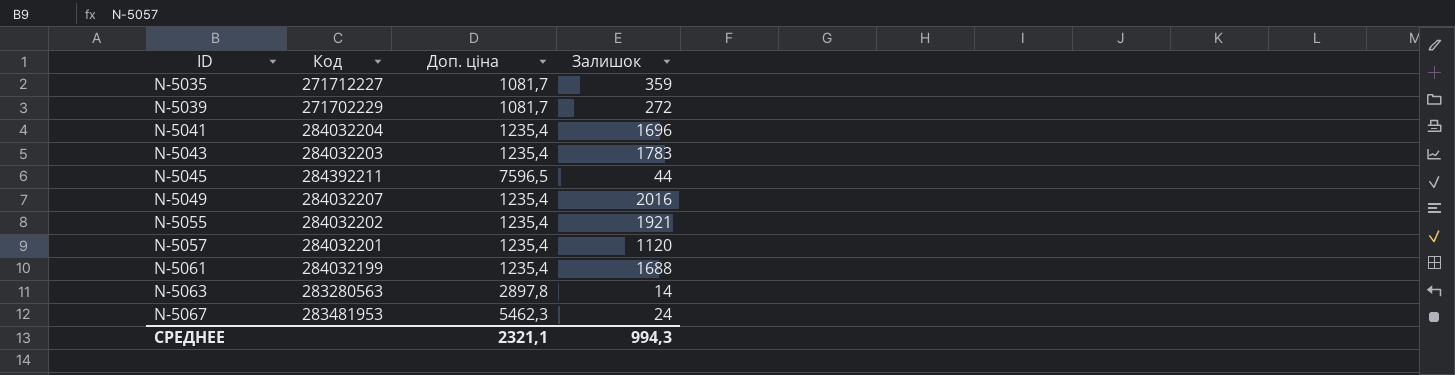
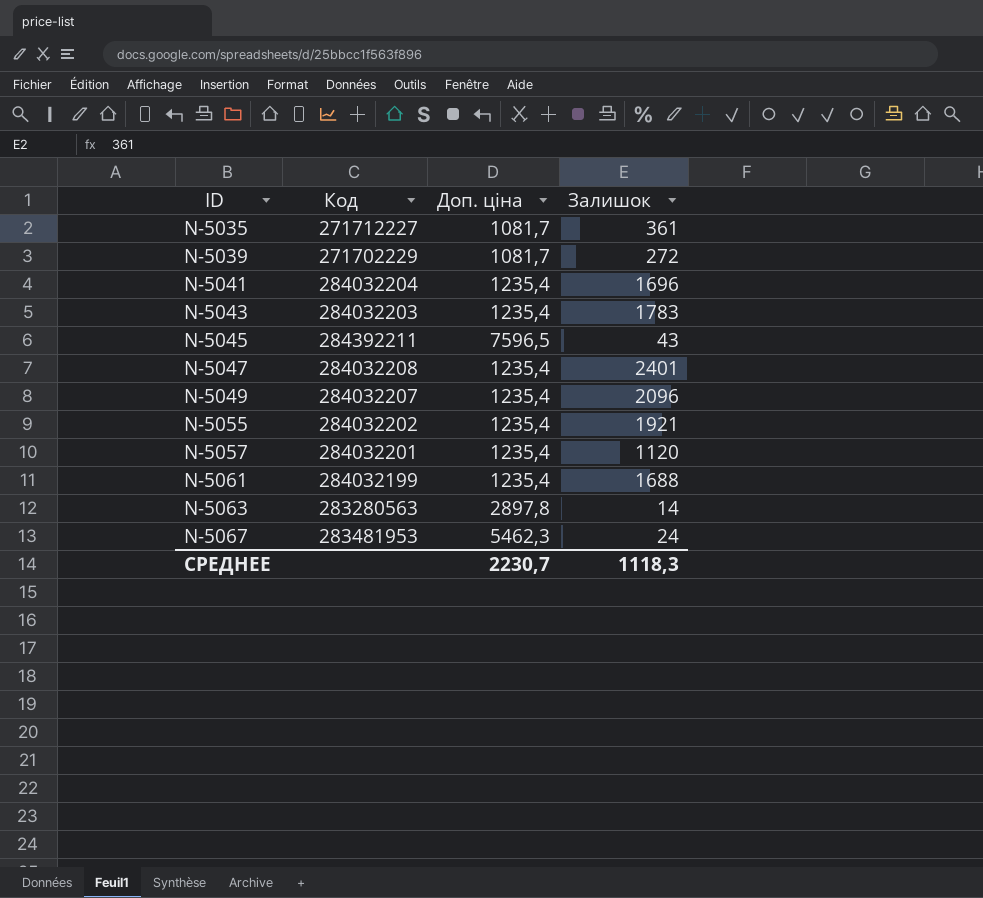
N-5035 | Залишок: 359 -> 361
N-5045 | Залишок: 44 -> 43
row N-5047: none -> 284032208 | 1235,4 | 2401
N-5049 | Залишок: 2016 -> 2096
СРЕДНЕЕ | Доп. ціна: 2321,1 -> 2230,7
СРЕДНЕЕ | Залишок: 994,3 -> 1118,3

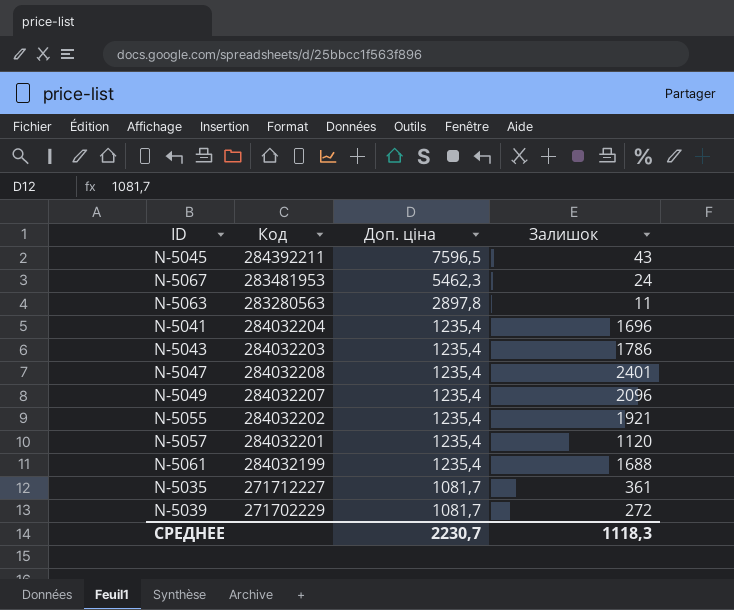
row order: ID ascending -> Доп. ціна descending
N-5063 | Залишок: 14 -> 11
N-5043 | Залишок: 1783 -> 1786

